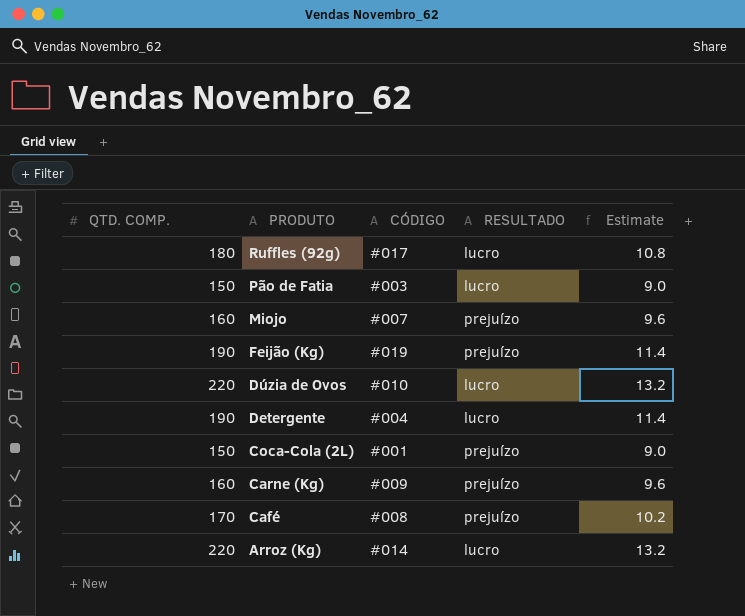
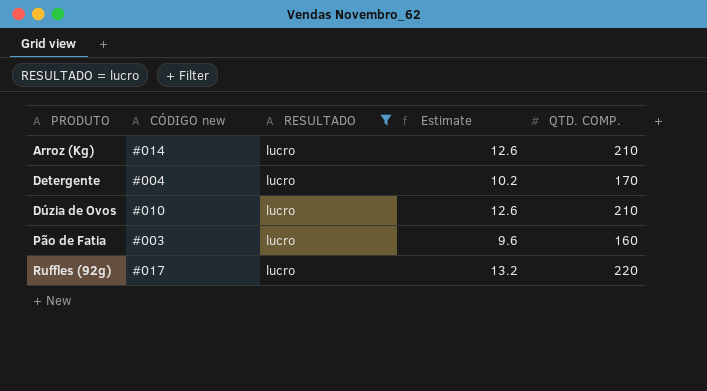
filter: none -> RESULTADO = lucro
row order: PRODUTO descending -> PRODUTO ascending
column name: CÓDIGO -> CÓDIGO new
column QTD. COMP. | position: 1 -> 5
Arroz (Kg) | Estimate: 13.2 -> 12.6
Arroz (Kg) | QTD. COMP.: 220 -> 210
Detergente | Estimate: 11.4 -> 10.2
Detergente | QTD. COMP.: 190 -> 170
Dúzia de Ovos | Estimate: 13.2 -> 12.6
Dúzia de Ovos | QTD. COMP.: 220 -> 210
Pão de Fatia | Estimate: 9.0 -> 9.6
Pão de Fatia | QTD. COMP.: 150 -> 160
Ruffles (92g) | Estimate: 10.8 -> 13.2
Ruffles (92g) | QTD. COMP.: 180 -> 220

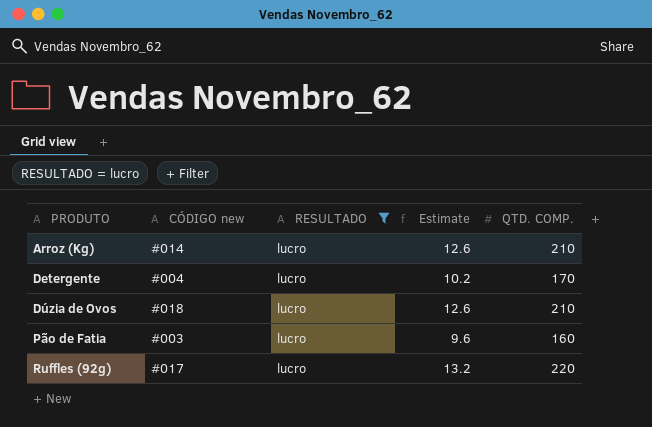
Dúzia de Ovos | CÓDIGO new: #010 -> #018

